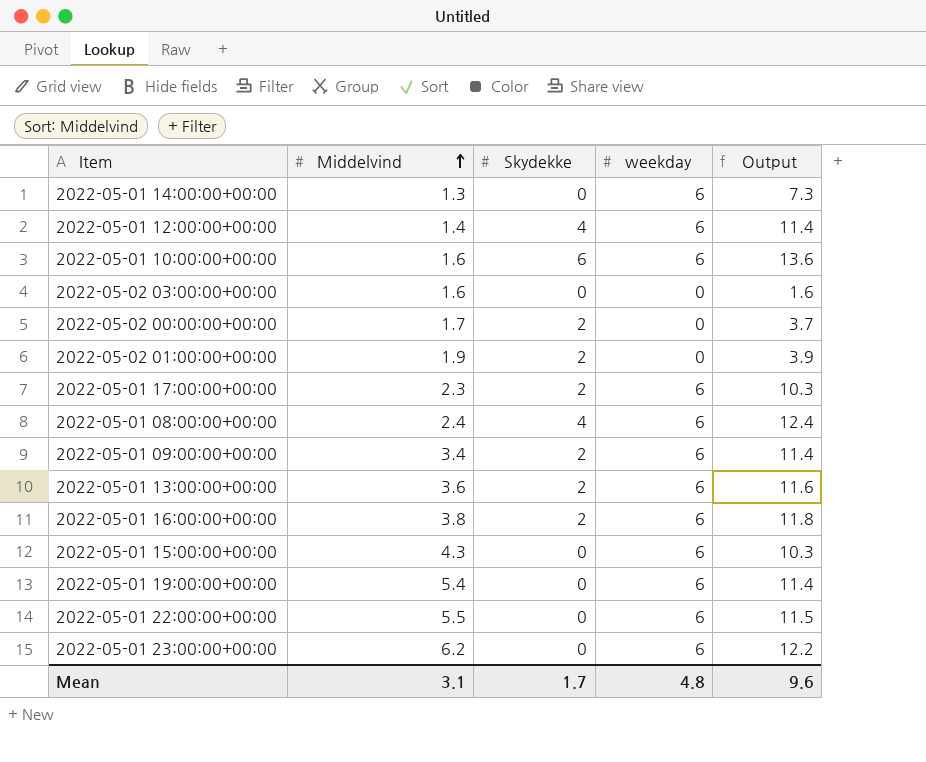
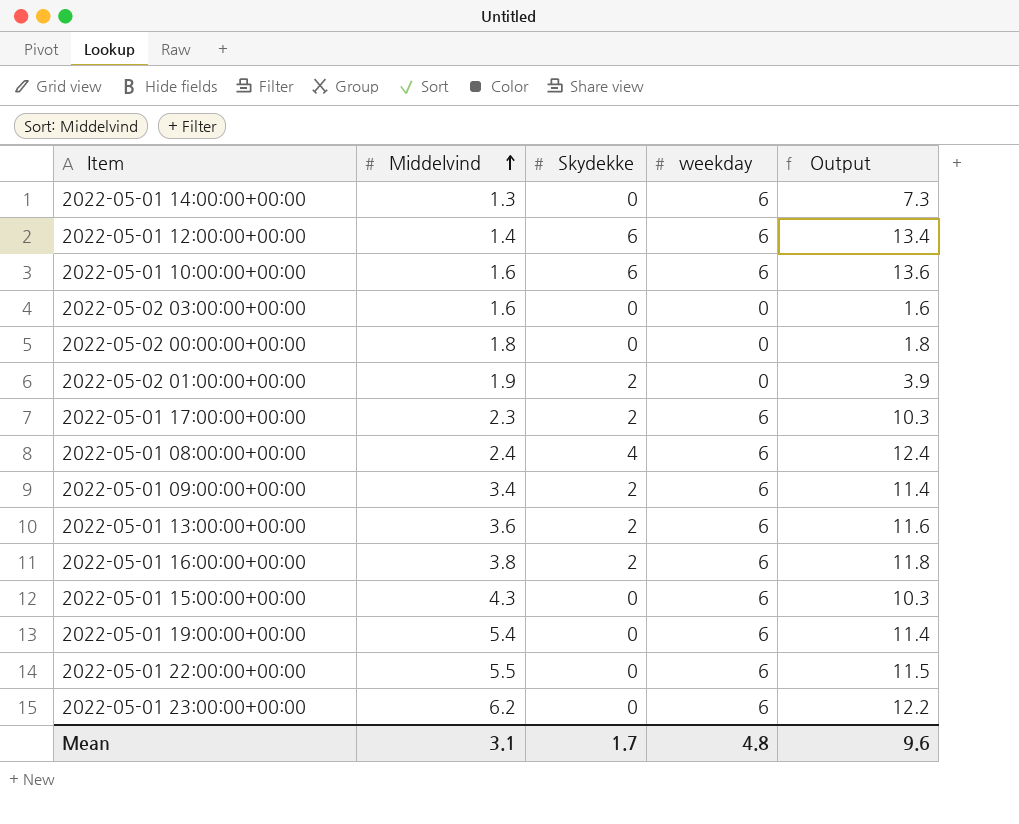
2022-05-01 12:00:00+00:00 | Skydekke: 4 -> 6
2022-05-01 12:00:00+00:00 | Output: 11.4 -> 13.4
2022-05-02 00:00:00+00:00 | Middelvind: 1.7 -> 1.8
2022-05-02 00:00:00+00:00 | Skydekke: 2 -> 0
2022-05-02 00:00:00+00:00 | Output: 3.7 -> 1.8

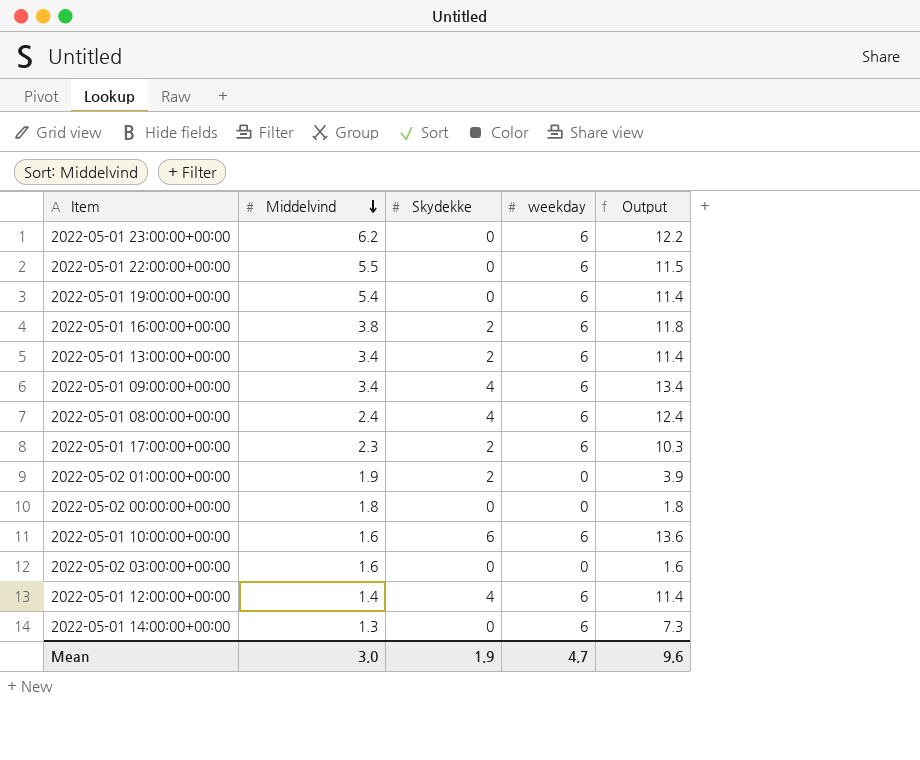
row order: Middelvind ascending -> Middelvind descending
row 2022-05-01 15:00:00+00:00: 4.3 | 0 | 6 | 10.3 -> none
2022-05-01 13:00:00+00:00 | Middelvind: 3.6 -> 3.4
2022-05-01 13:00:00+00:00 | Output: 11.6 -> 11.4
2022-05-01 09:00:00+00:00 | Skydekke: 2 -> 4
2022-05-01 09:00:00+00:00 | Output: 11.4 -> 13.4
2022-05-01 12:00:00+00:00 | Skydekke: 6 -> 4
2022-05-01 12:00:00+00:00 | Output: 13.4 -> 11.4
Mean | Middelvind: 3.1 -> 3.0
Mean | Skydekke: 1.7 -> 1.9
Mean | weekday: 4.8 -> 4.7

